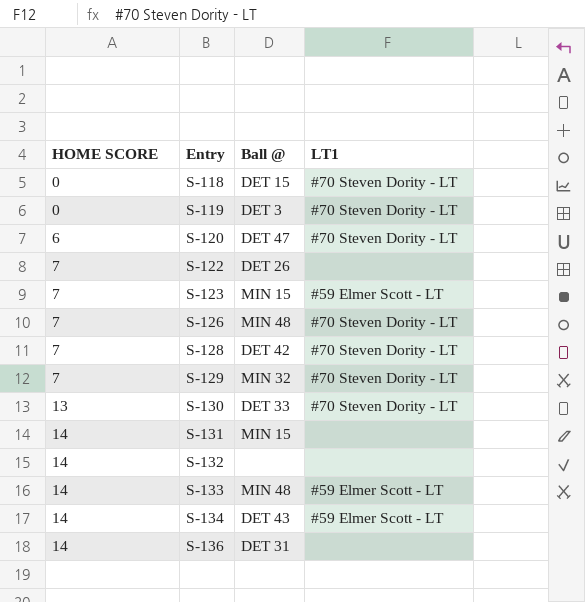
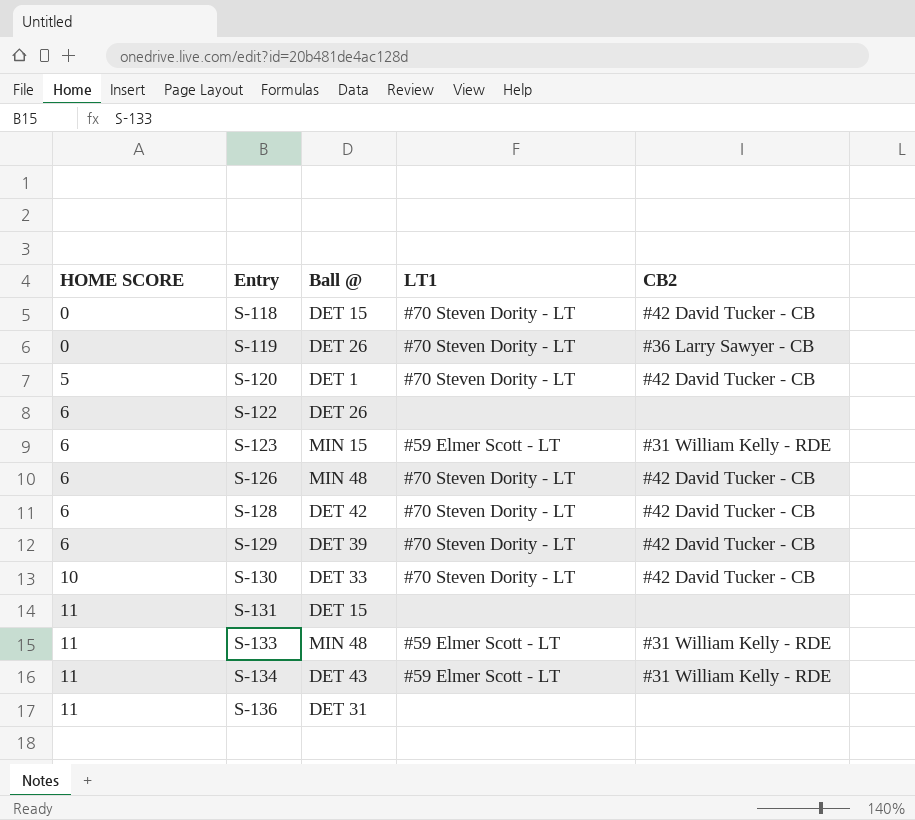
column CB2 | position: none -> 5
row S-132: 14 | none | none -> none
S-119 | Ball @: DET 3 -> DET 26
S-120 | HOME SCORE: 6 -> 5
S-120 | Ball @: DET 47 -> DET 1
S-122 | HOME SCORE: 7 -> 6
S-123 | HOME SCORE: 7 -> 6
S-126 | HOME SCORE: 7 -> 6
S-128 | HOME SCORE: 7 -> 6
S-129 | HOME SCORE: 7 -> 6
S-129 | Ball @: MIN 32 -> DET 39
S-130 | HOME SCORE: 13 -> 10
S-131 | HOME SCORE: 14 -> 11
S-131 | Ball @: MIN 15 -> DET 15
S-133 | HOME SCORE: 14 -> 11
S-134 | HOME SCORE: 14 -> 11
S-136 | HOME SCORE: 14 -> 11

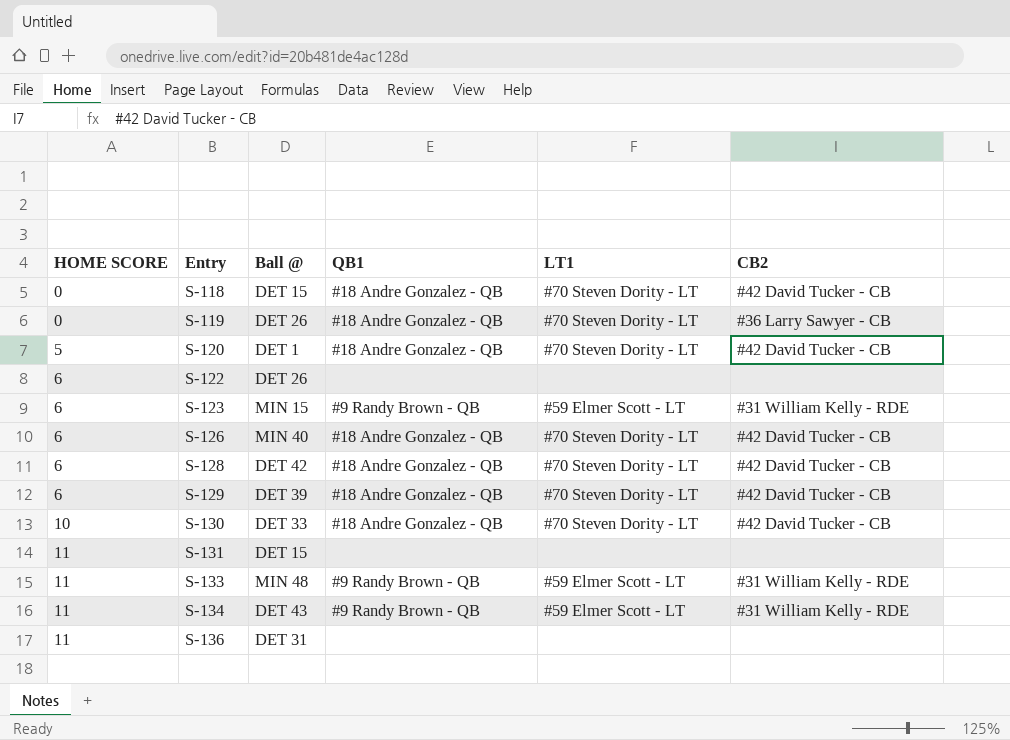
column QB1 | position: none -> 4
S-126 | Ball @: MIN 48 -> MIN 40

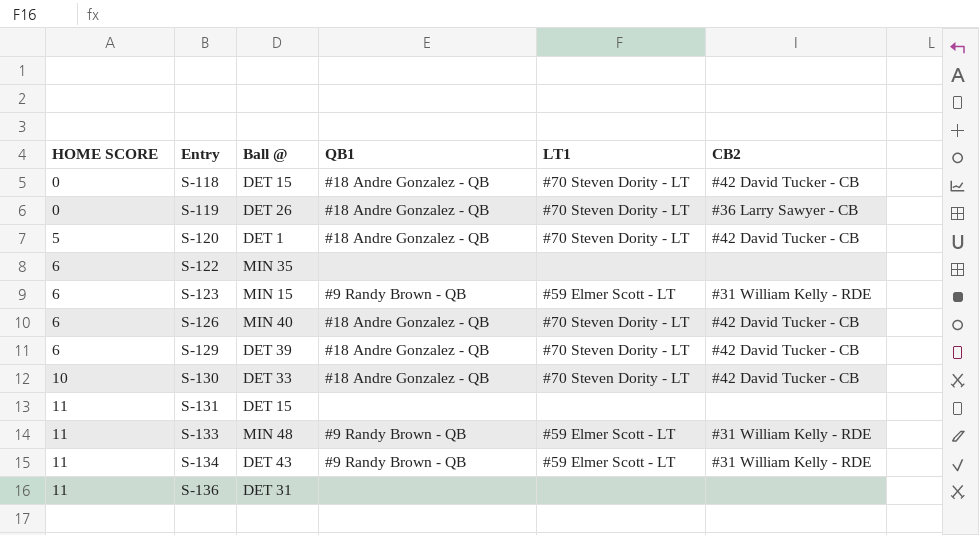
row S-128: 6 | DET 42 | #18 Andre Gonzalez - QB | #70 Steven Dority - LT | #42 David Tucker - CB -> none
S-122 | Ball @: DET 26 -> MIN 35

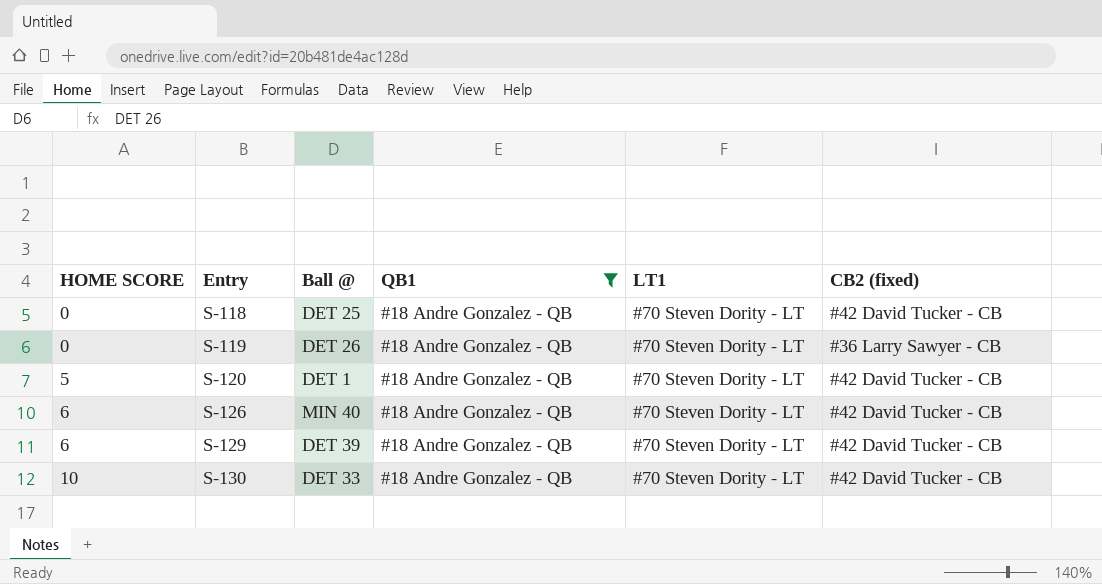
filter: none -> QB1 = #18 Andre Gonzalez - QB
column name: CB2 -> CB2 (fixed)
S-118 | Ball @: DET 15 -> DET 25

